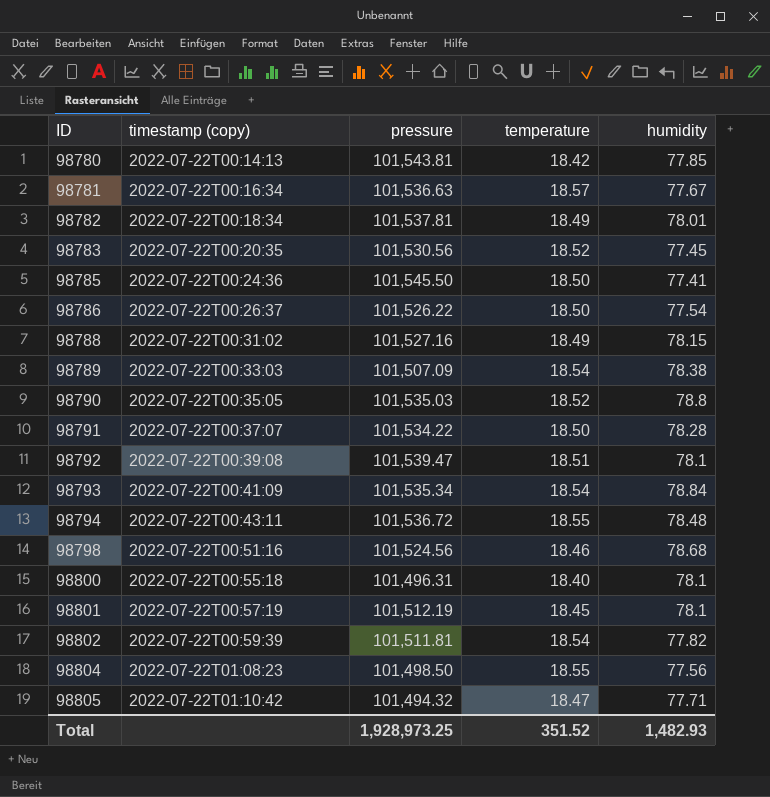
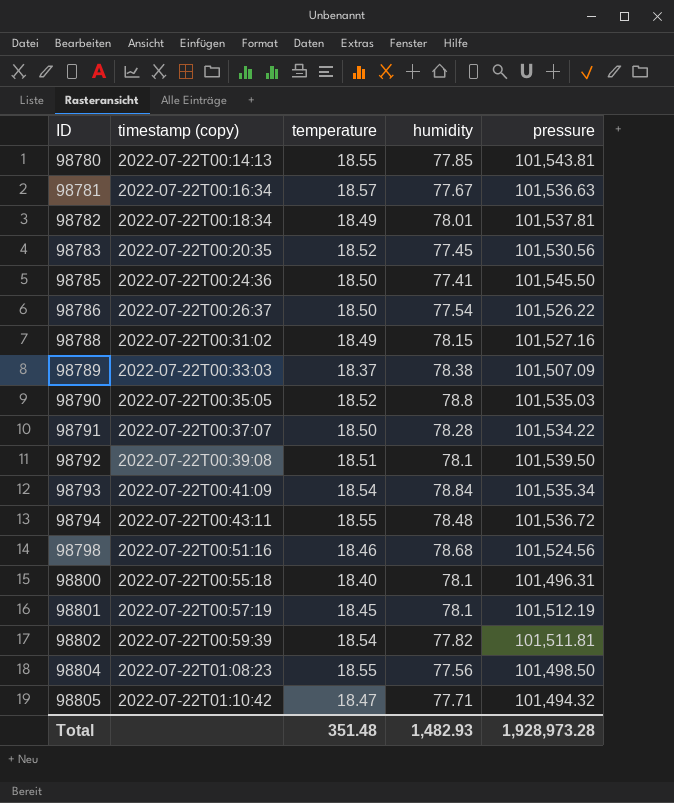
column pressure | position: 3 -> 5
98780 | temperature: 18.42 -> 18.55
98789 | temperature: 18.54 -> 18.37
98792 | pressure: 101,539.47 -> 101,539.50
Total | temperature: 351.52 -> 351.48
Total | pressure: 1,928,973.25 -> 1,928,973.28

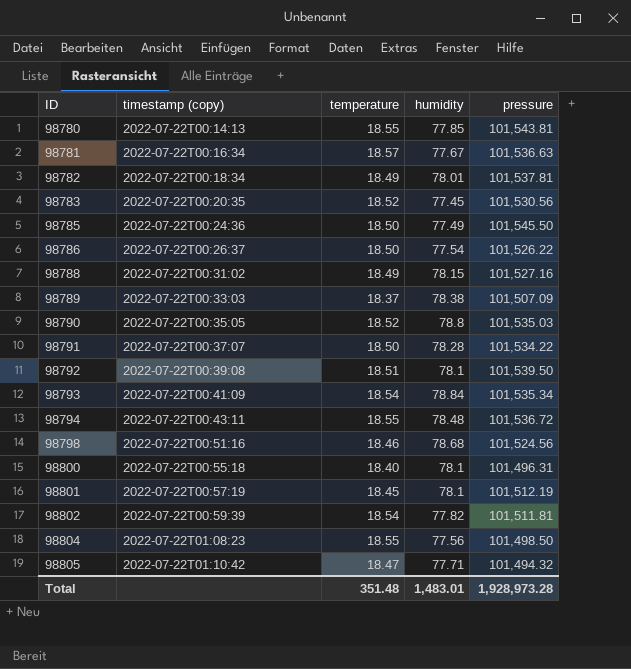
98785 | humidity: 77.41 -> 77.49
Total | humidity: 1,482.93 -> 1,483.01

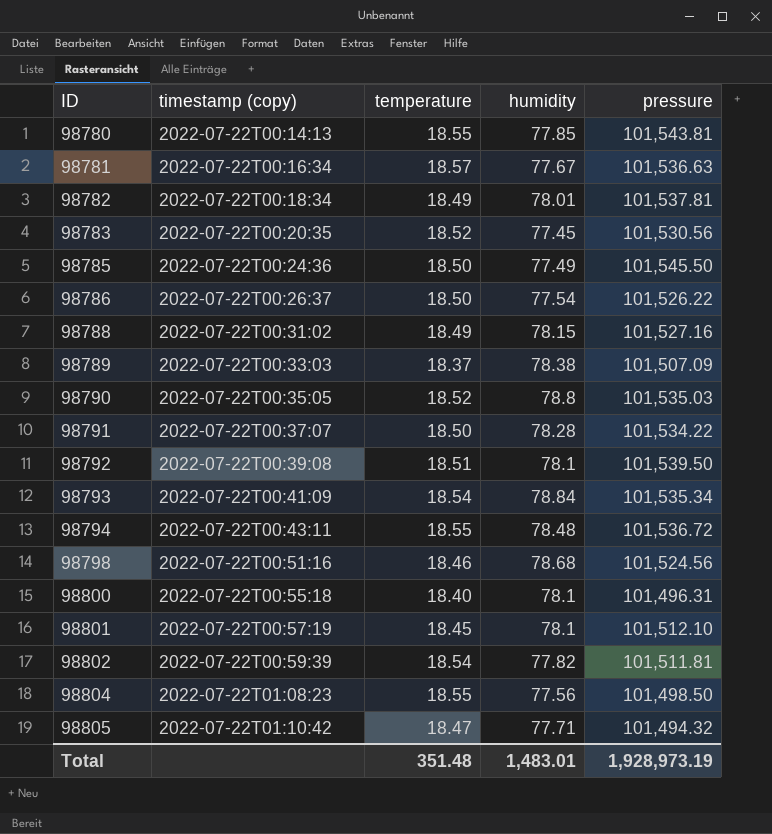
98801 | pressure: 101,512.19 -> 101,512.10
Total | pressure: 1,928,973.28 -> 1,928,973.19

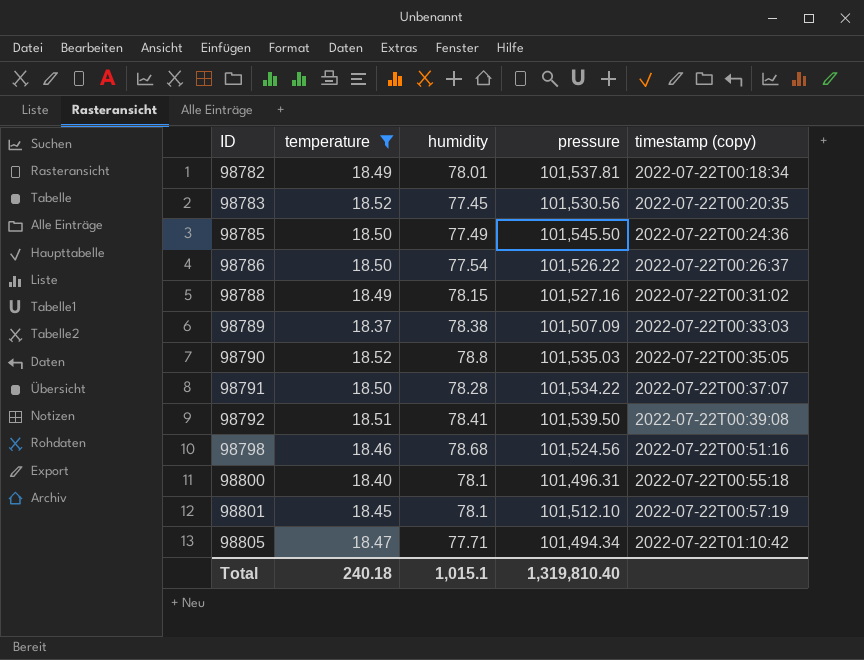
filter: none -> temperature <= 18.52
column timestamp (copy) | position: 2 -> 5
98792 | humidity: 78.1 -> 78.41
98805 | pressure: 101,494.32 -> 101,494.34
Total | temperature: 351.48 -> 240.18
Total | humidity: 1,483.01 -> 1,015.1
Total | pressure: 1,928,973.19 -> 1,319,810.40

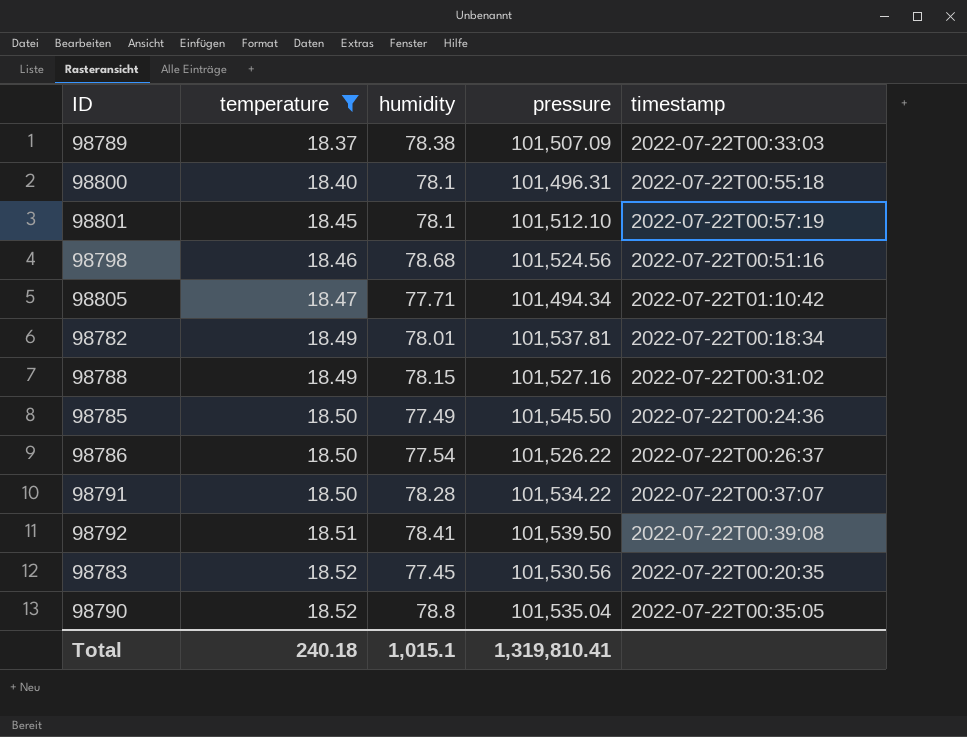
row order: ID ascending -> temperature ascending
column name: timestamp (copy) -> timestamp
98790 | pressure: 101,535.03 -> 101,535.04
Total | pressure: 1,319,810.40 -> 1,319,810.41

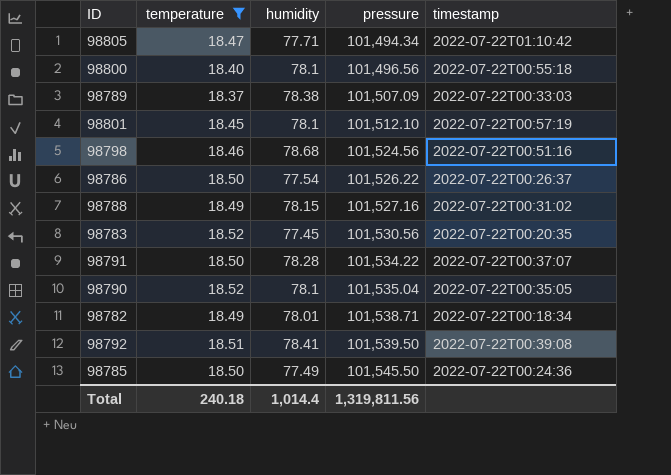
row order: temperature ascending -> pressure ascending
98800 | pressure: 101,496.31 -> 101,496.56
98790 | humidity: 78.8 -> 78.1
98782 | pressure: 101,537.81 -> 101,538.71
Total | humidity: 1,015.1 -> 1,014.4
Total | pressure: 1,319,810.41 -> 1,319,811.56

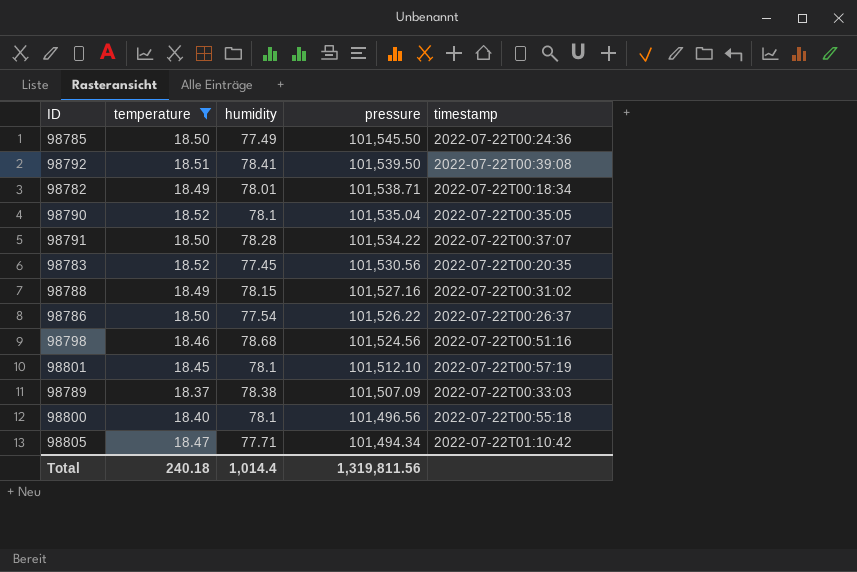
row order: pressure ascending -> pressure descending

